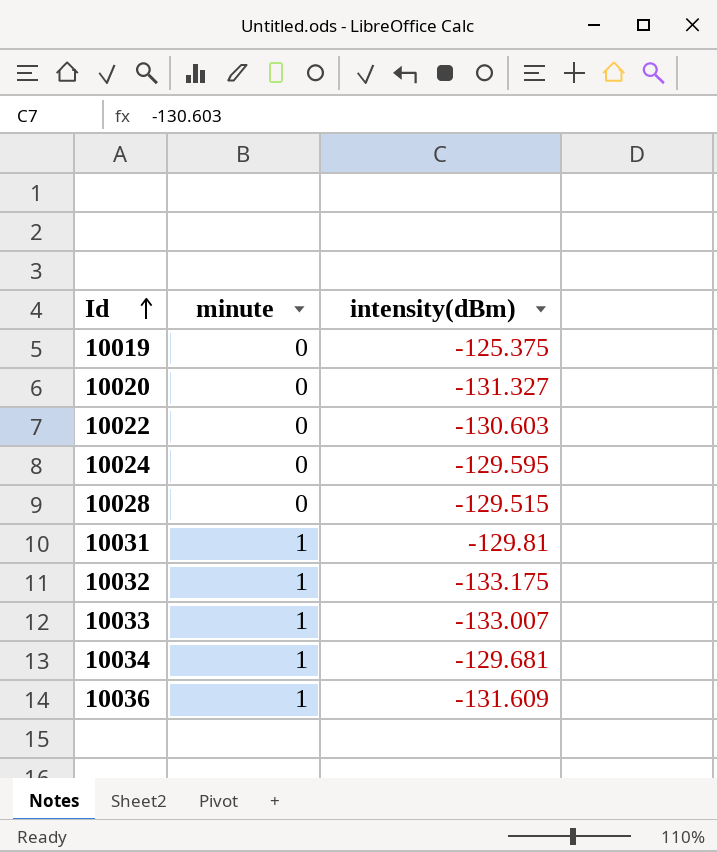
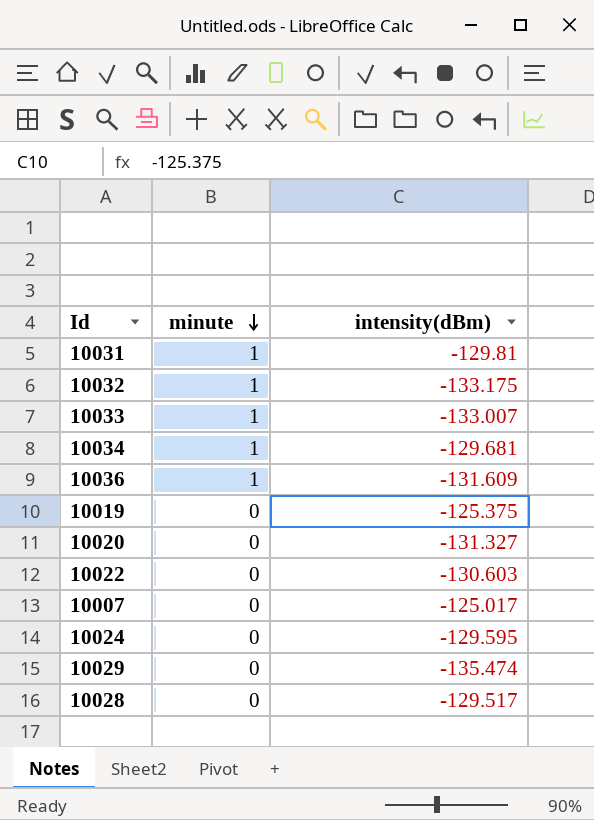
row order: Id ascending -> minute descending
row 10007: none -> 0 | -125.017
row 10029: none -> 0 | -135.474
10028 | intensity(dBm): -129.515 -> -129.517

